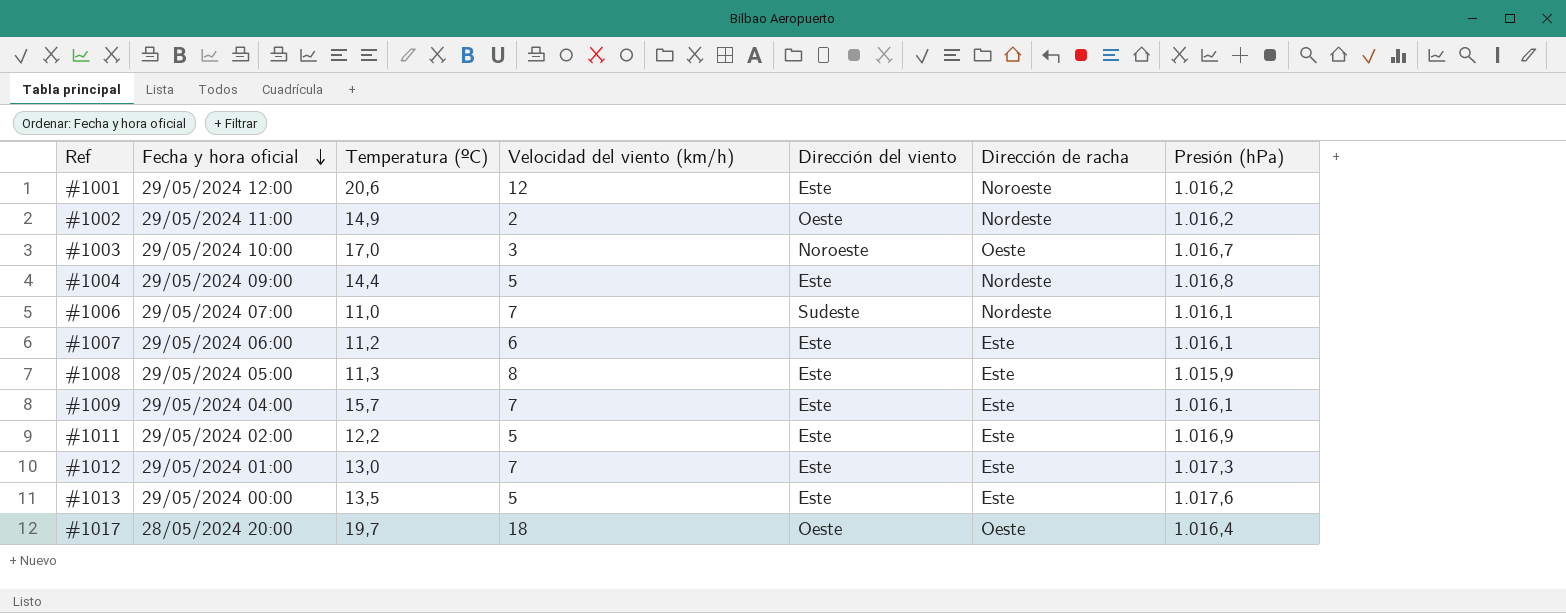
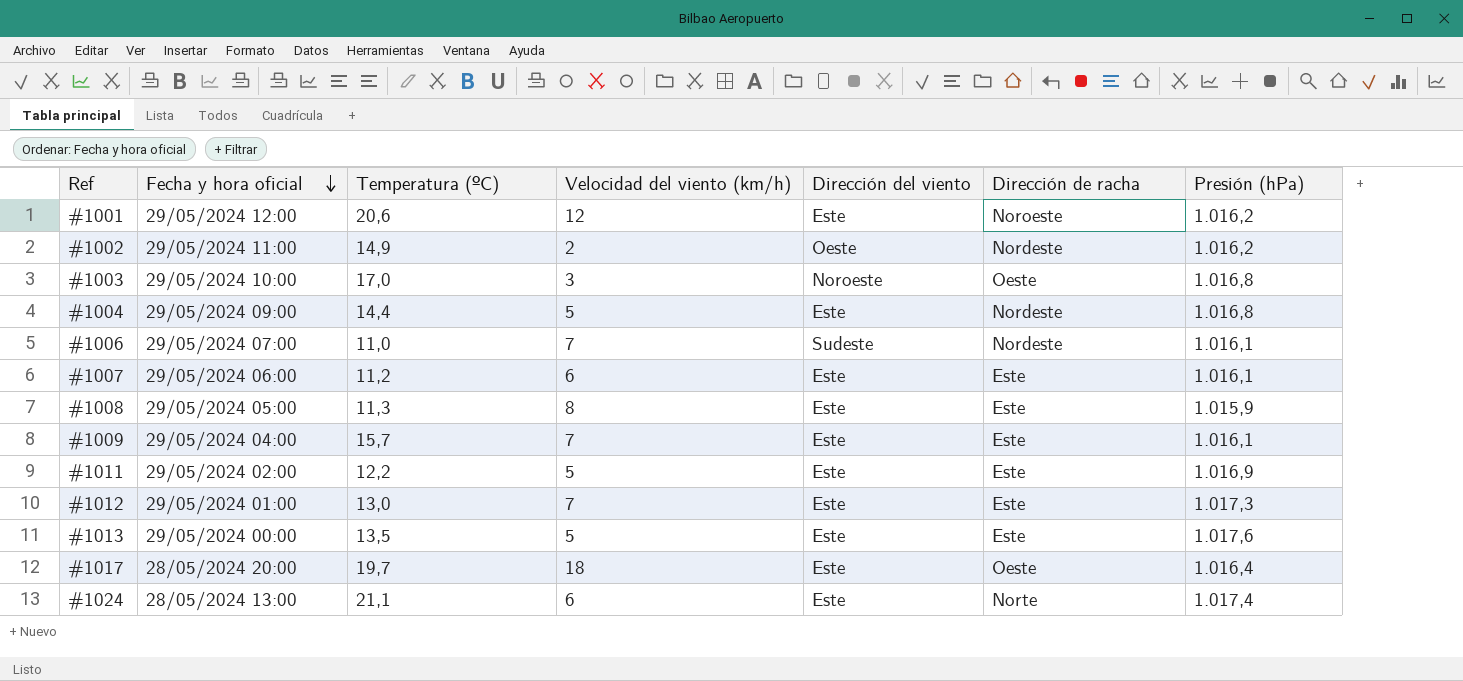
#1003 | Presión (hPa): 1.016,7 -> 1.016,8
#1017 | Dirección del viento: Oeste -> Este
row #1024: none -> 28/05/2024 13:00 | 21,1 | 6 | Este | Norte | 1.017,4

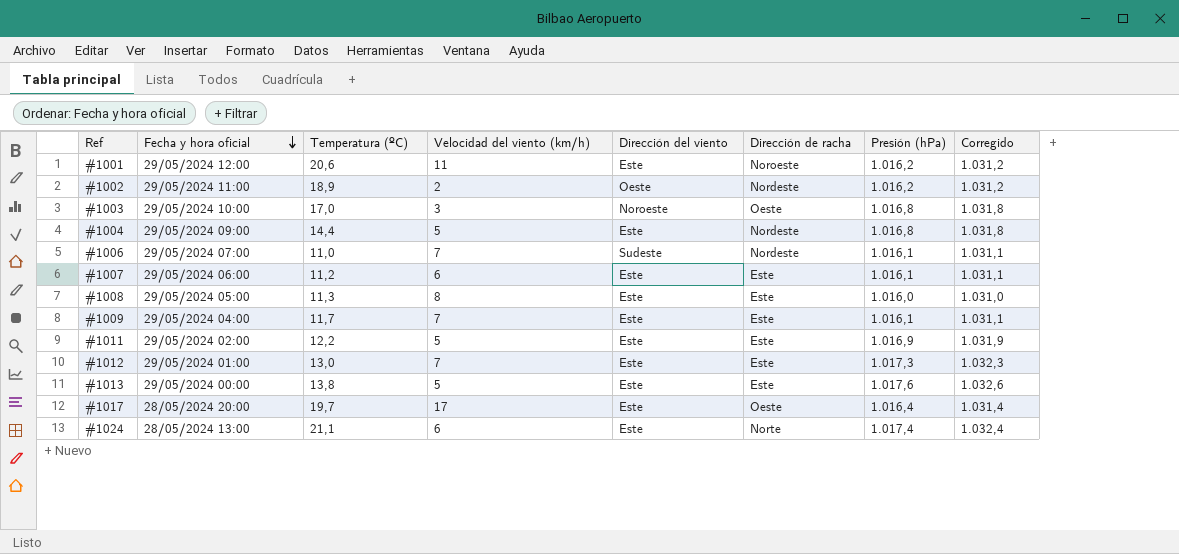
column Corregido | formula: none -> [Presión (hPa)] + 15
#1001 | Velocidad del viento (km/h): 12 -> 11
#1002 | Temperatura (ºC): 14,9 -> 18,9
#1008 | Presión (hPa): 1.015,9 -> 1.016,0
#1009 | Temperatura (ºC): 15,7 -> 11,7
#1013 | Temperatura (ºC): 13,5 -> 13,8
#1017 | Velocidad del viento (km/h): 18 -> 17

